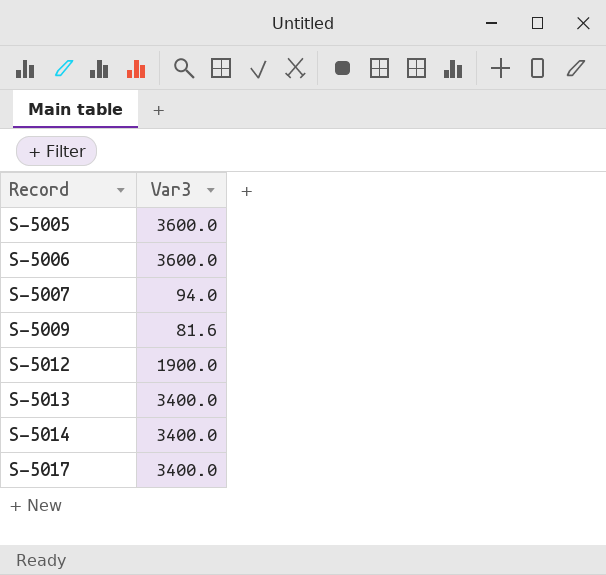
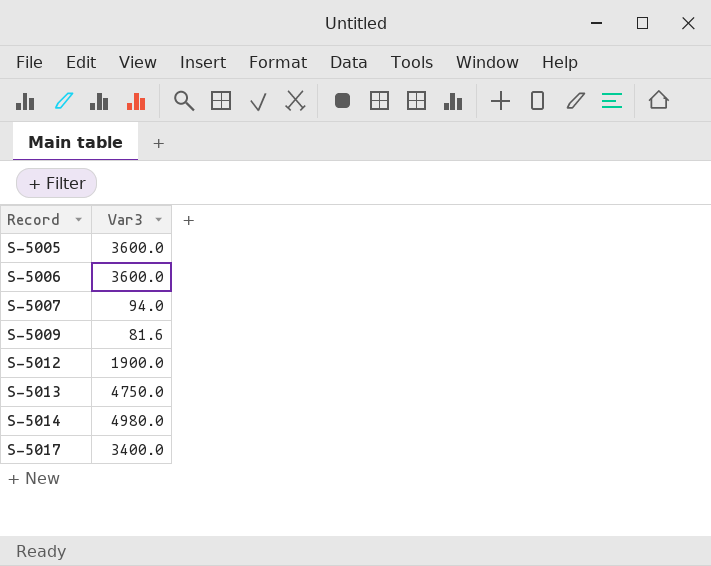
S-5013 | Var3: 3400.0 -> 4750.0
S-5014 | Var3: 3400.0 -> 4980.0

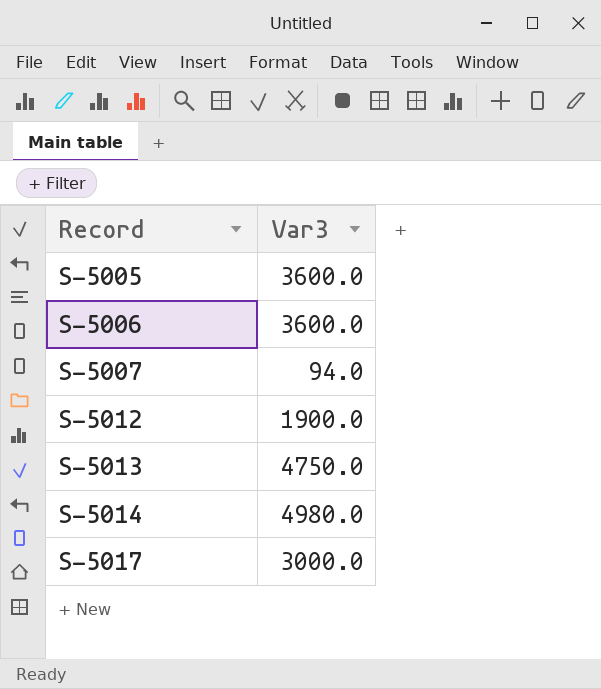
row S-5009: 81.6 -> none
S-5017 | Var3: 3400.0 -> 3000.0

